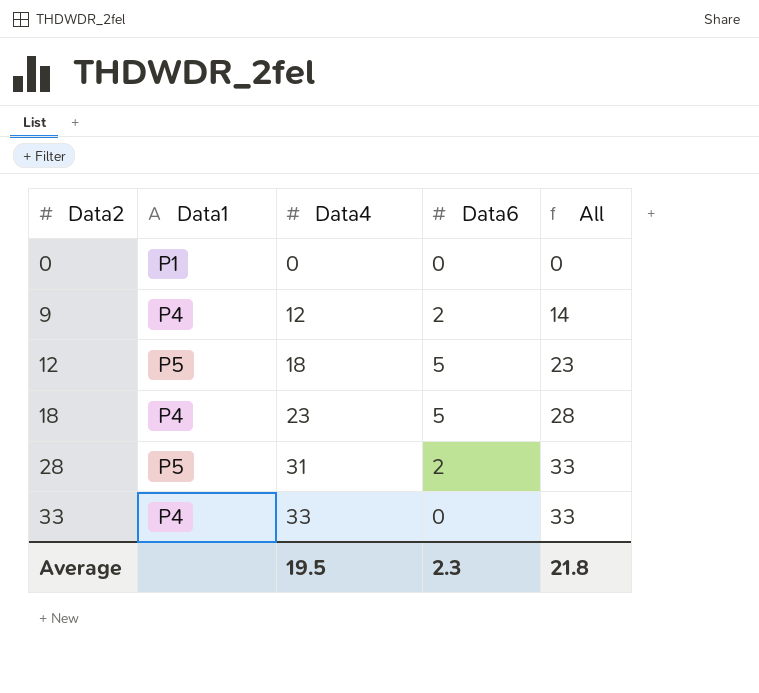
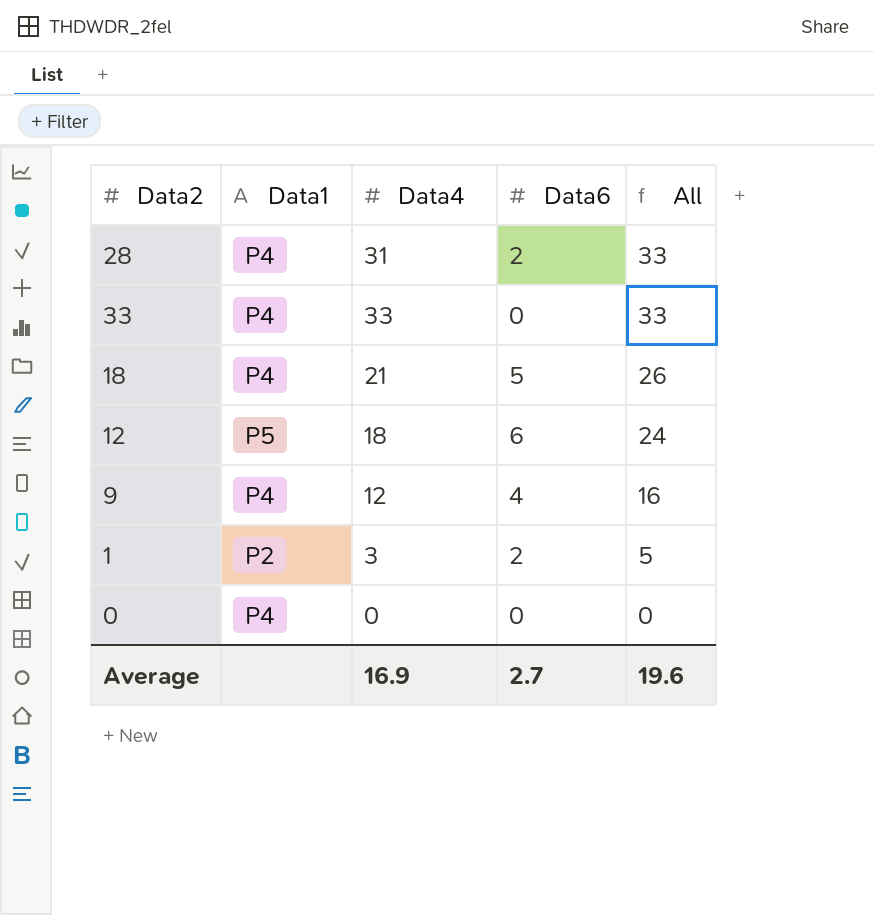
row order: Data2 ascending -> All descending
28 | Data1: P5 -> P4
18 | Data4: 23 -> 21
18 | All: 28 -> 26
12 | Data6: 5 -> 6
12 | All: 23 -> 24
9 | Data6: 2 -> 4
9 | All: 14 -> 16
row 1: none -> P2 | 3 | 2 | 5
0 | Data1: P1 -> P4
Average | Data4: 19.5 -> 16.9
Average | Data6: 2.3 -> 2.7
Average | All: 21.8 -> 19.6

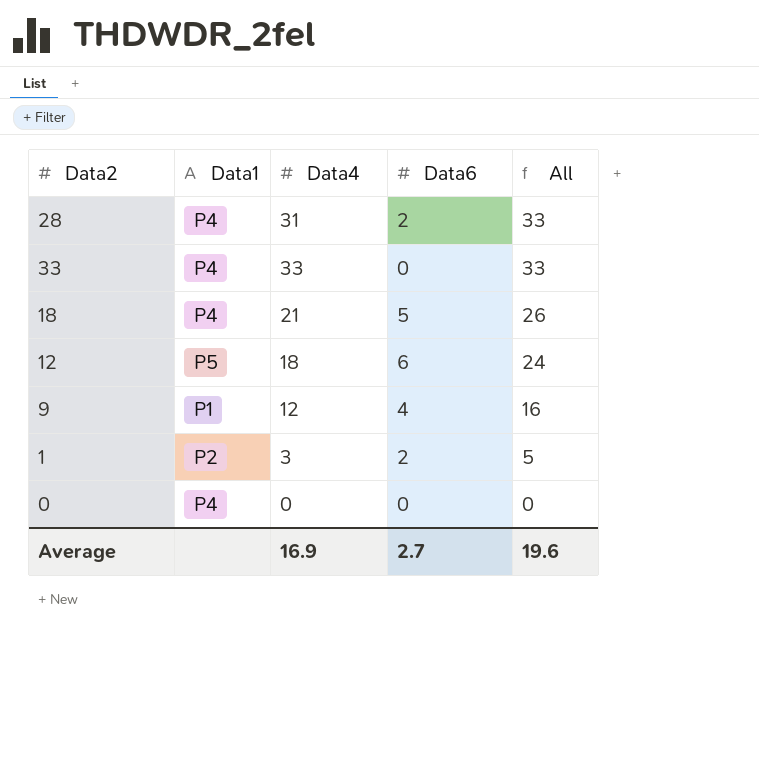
9 | Data1: P4 -> P1

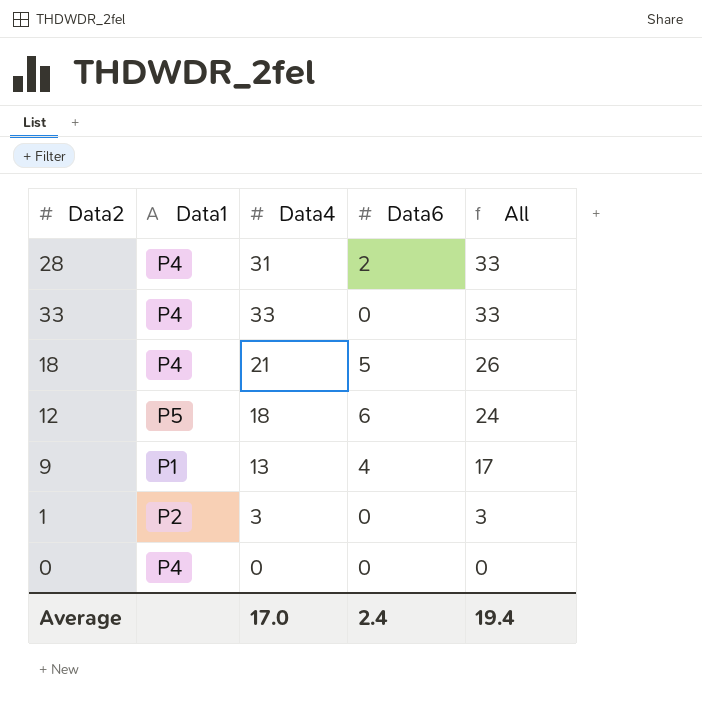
9 | Data4: 12 -> 13
9 | All: 16 -> 17
1 | Data6: 2 -> 0
1 | All: 5 -> 3
Average | Data4: 16.9 -> 17.0
Average | Data6: 2.7 -> 2.4
Average | All: 19.6 -> 19.4

